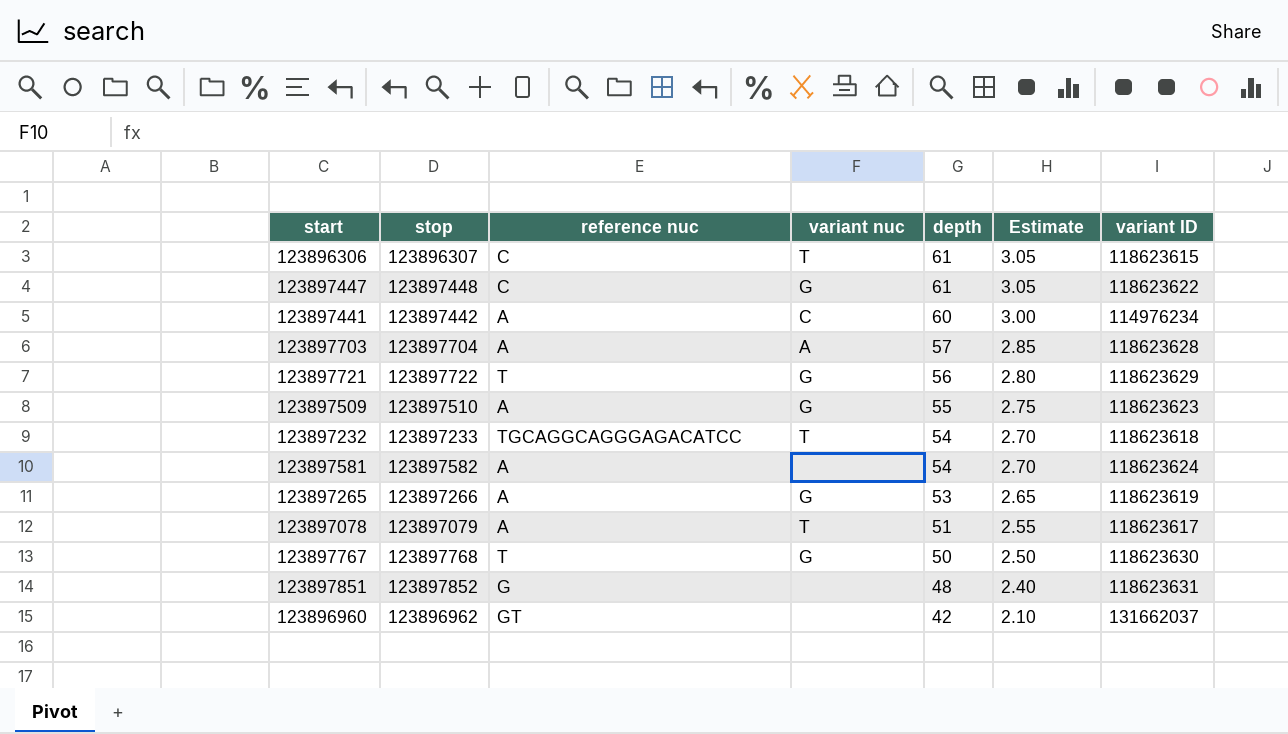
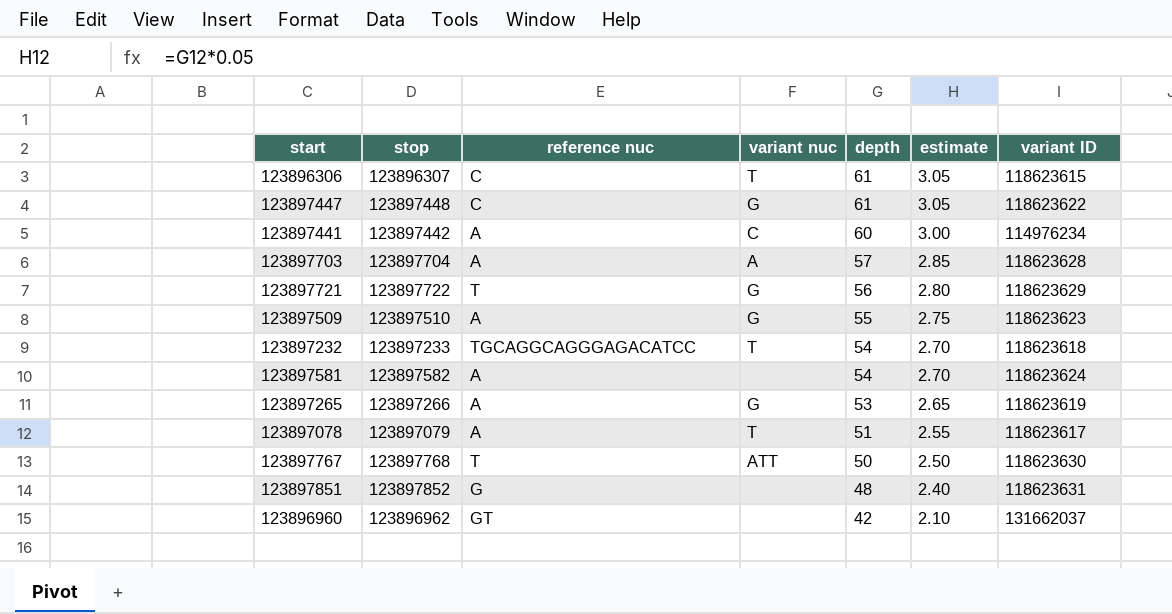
column name: Estimate -> estimate
123897767 | variant nuc: G -> ATT

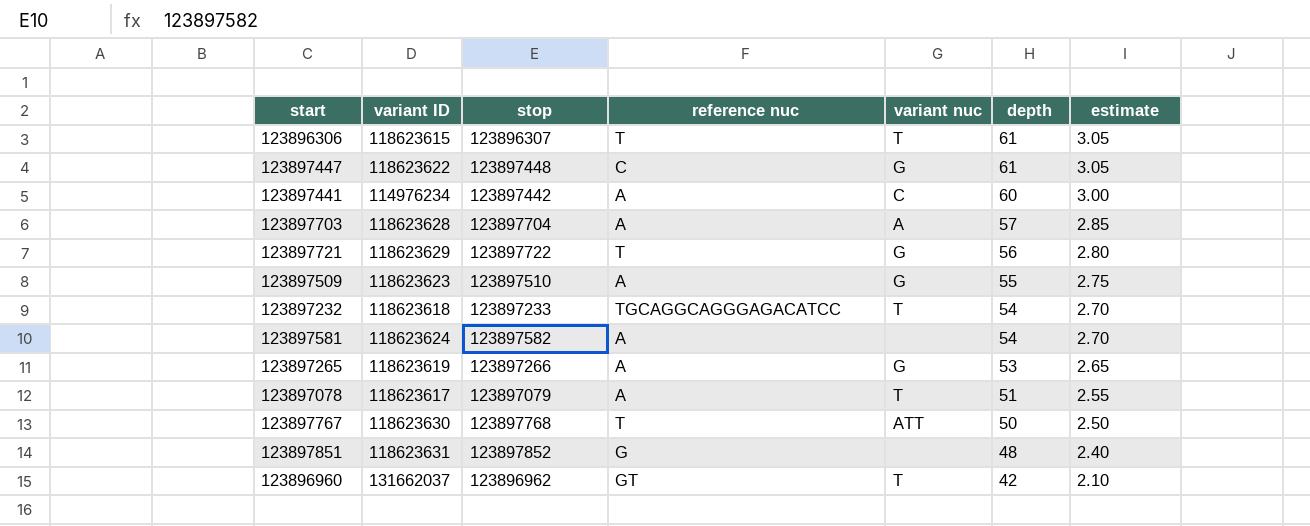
column variant ID | position: 7 -> 2
123896306 | reference nuc: C -> T
123896960 | variant nuc: none -> T

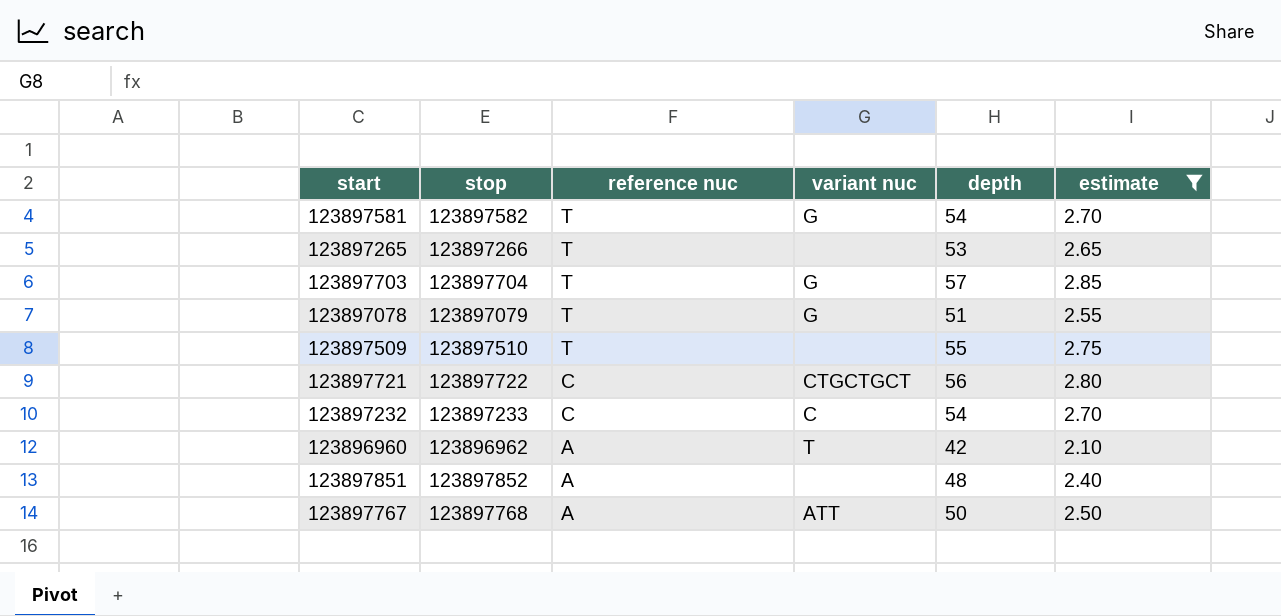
filter: none -> estimate <= 2.85
row order: depth descending -> reference nuc descending
column variant ID | position: 2 -> none
123897581 | reference nuc: A -> T
123897581 | variant nuc: none -> G
123897265 | reference nuc: A -> T
123897265 | variant nuc: G -> none
123897703 | reference nuc: A -> T
123897703 | variant nuc: A -> G
123897078 | reference nuc: A -> T
123897078 | variant nuc: T -> G
123897509 | reference nuc: A -> T
123897509 | variant nuc: G -> none
123897721 | reference nuc: T -> C
123897721 | variant nuc: G -> CTGCTGCT
123897232 | reference nuc: TGCAGGCAGGGAGACATCC -> C
123897232 | variant nuc: T -> C
123896960 | reference nuc: GT -> A
123897851 | reference nuc: G -> A
123897767 | reference nuc: T -> A

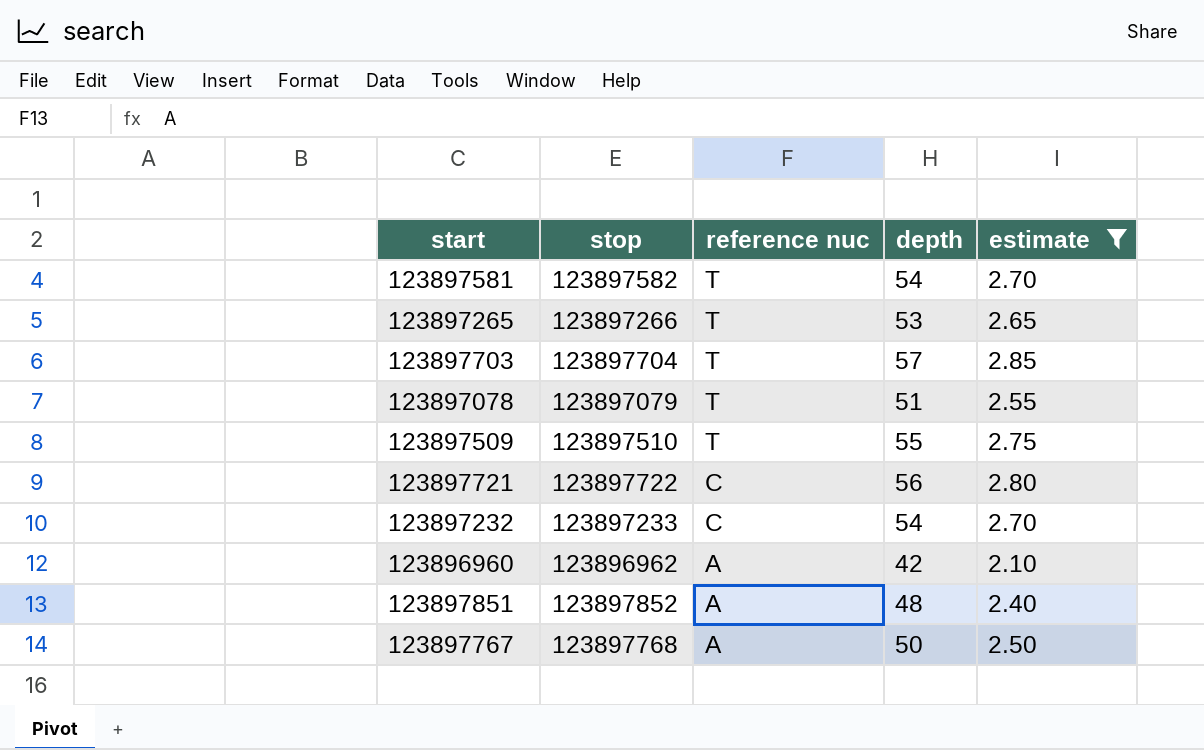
column variant nuc | position: 4 -> none

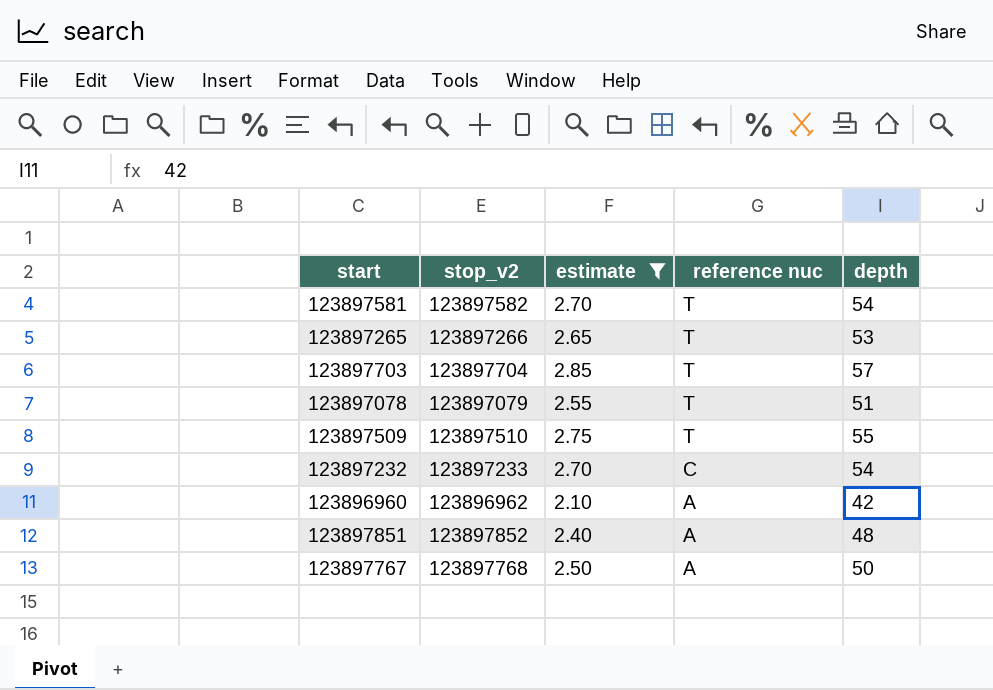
column name: stop -> stop_v2
column estimate | position: 5 -> 3
row 123897721: 123897722 | C | 56 | 2.80 -> none

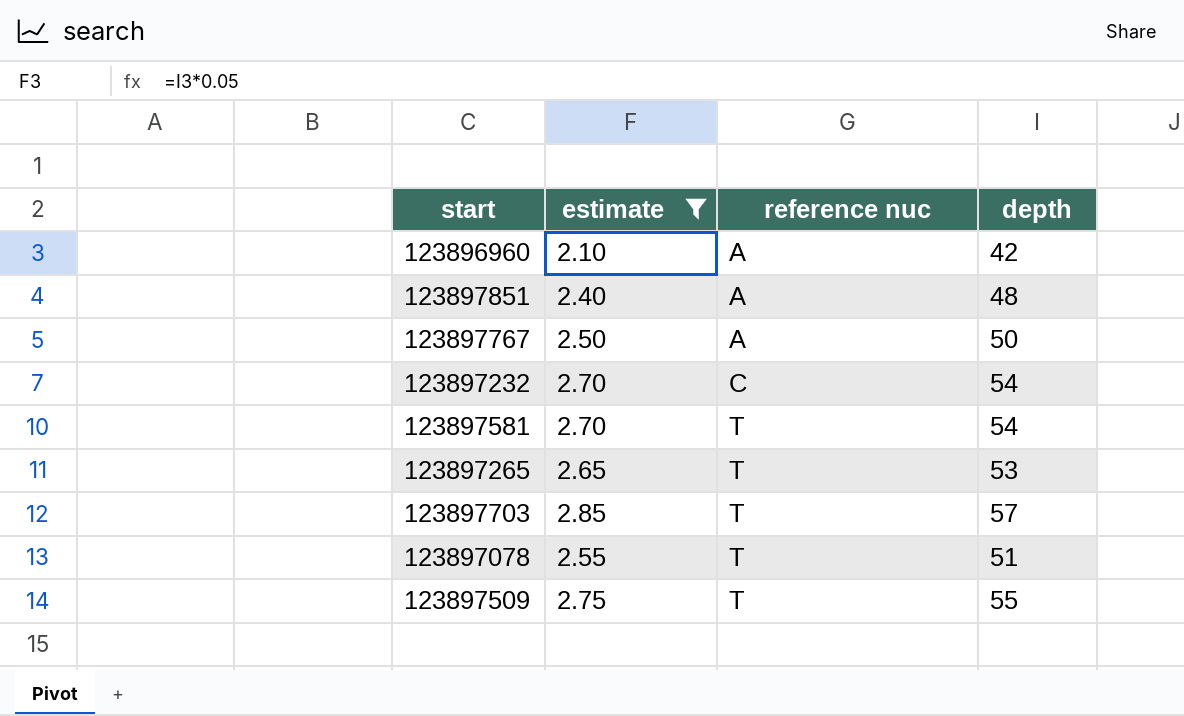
row order: reference nuc descending -> reference nuc ascending
column stop_v2 | position: 2 -> none

